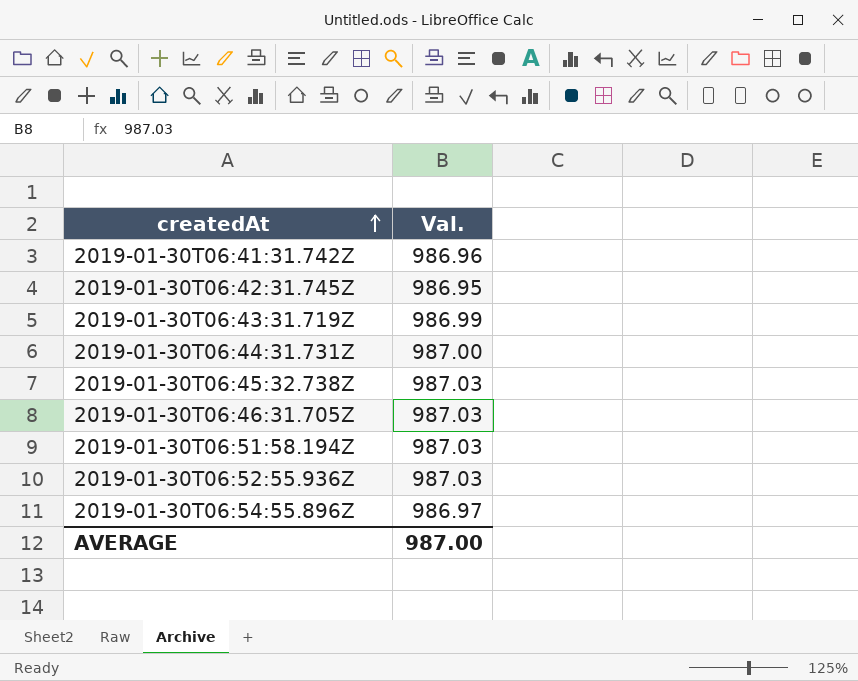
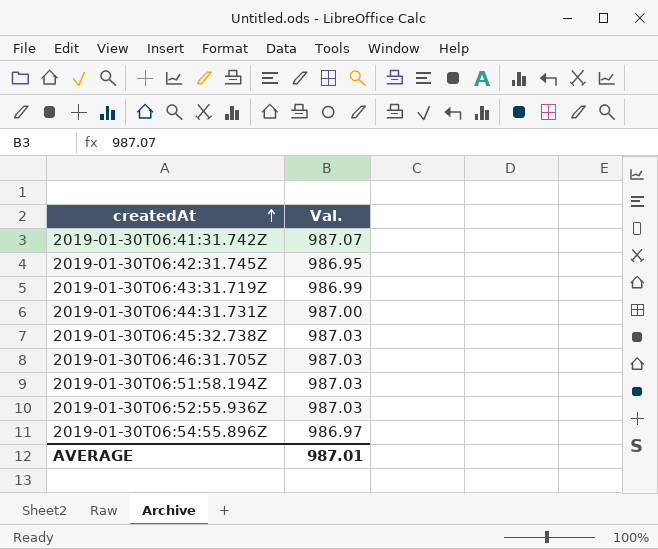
2019-01-30T06:41:31.742Z | Val.: 986.96 -> 987.07
AVERAGE | Val.: 987.00 -> 987.01

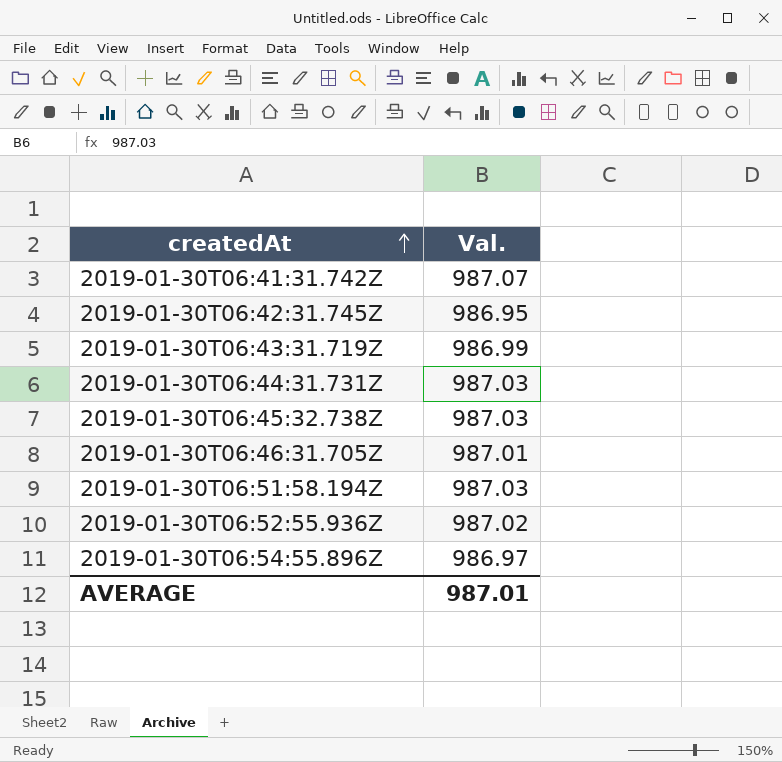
2019-01-30T06:44:31.731Z | Val.: 987.00 -> 987.03
2019-01-30T06:46:31.705Z | Val.: 987.03 -> 987.01
2019-01-30T06:52:55.936Z | Val.: 987.03 -> 987.02

